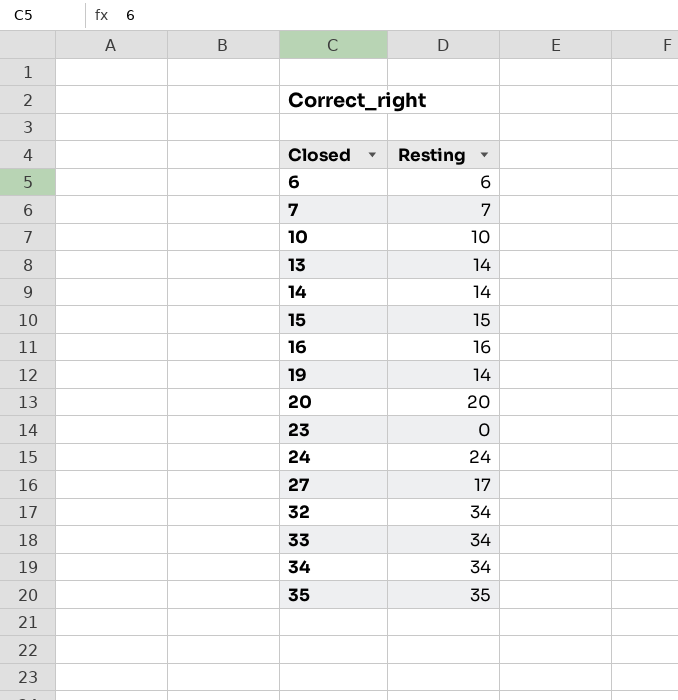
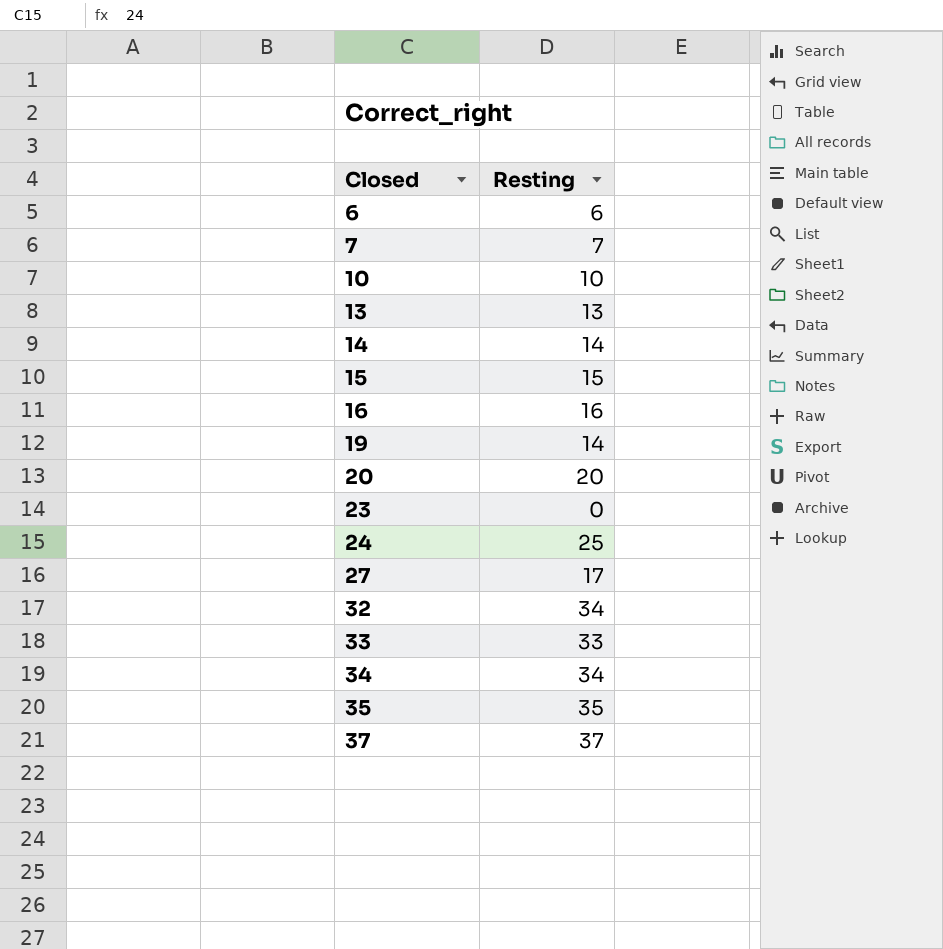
13 | Resting: 14 -> 13
24 | Resting: 24 -> 25
33 | Resting: 34 -> 33
row 37: none -> 37

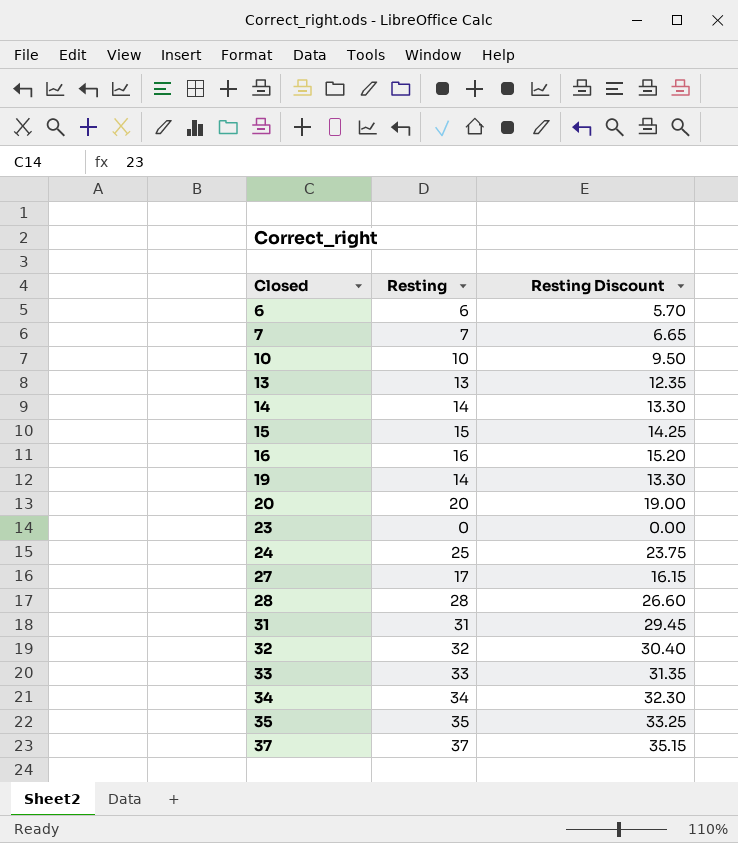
column Resting Discount | formula: none -> [Resting] * 0.95
row 28: none -> 28 | 26.60
row 31: none -> 31 | 29.45
32 | Resting: 34 -> 32

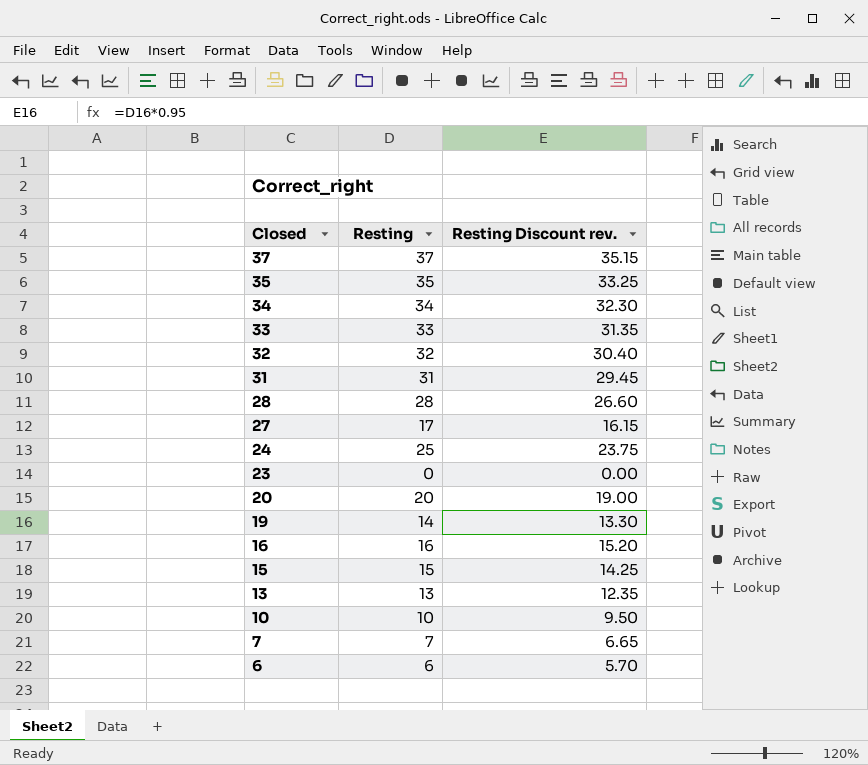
row order: Closed ascending -> Closed descending
column name: Resting Discount -> Resting Discount rev.
row 14: 14 | 13.30 -> none

